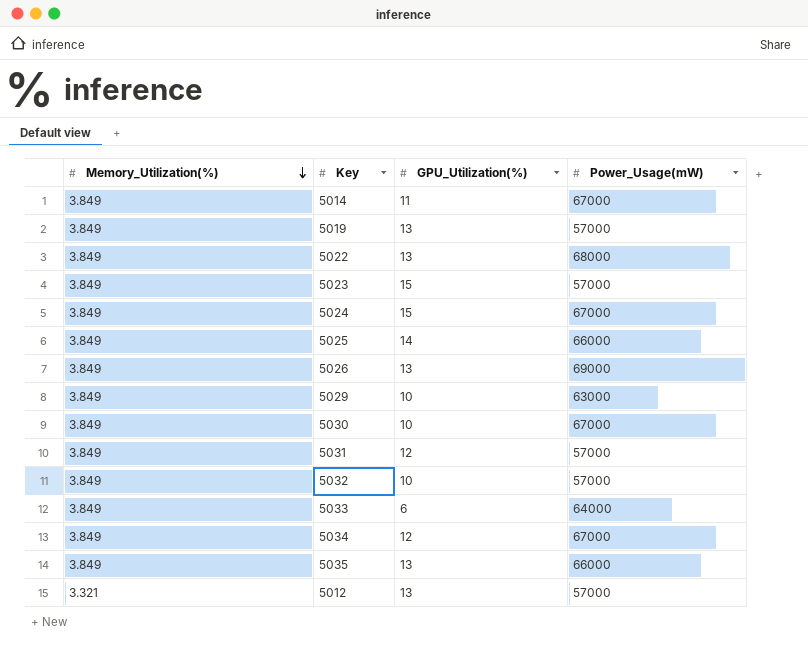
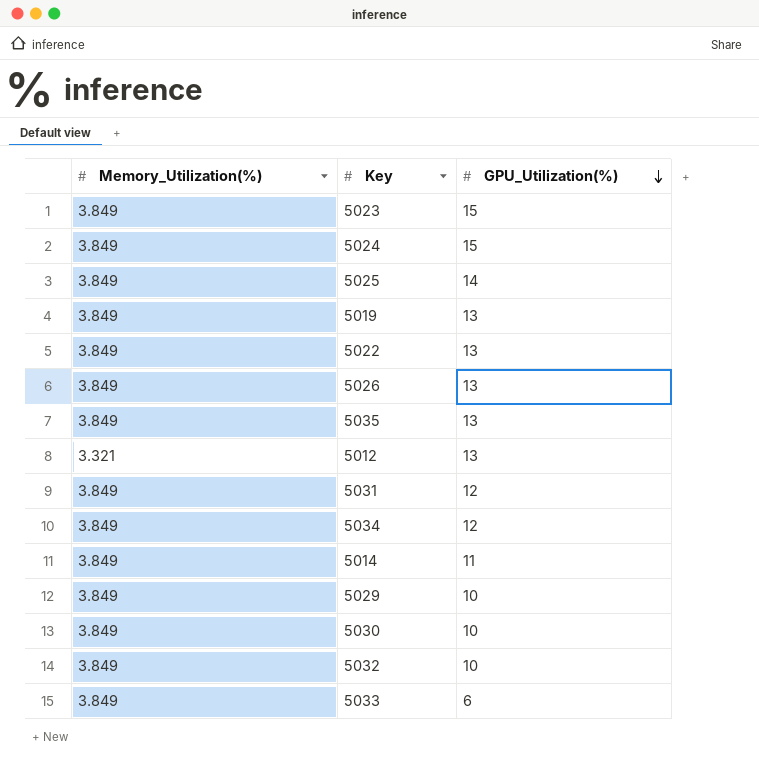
row order: Memory_Utilization(%) descending -> GPU_Utilization(%) descending
column Power_Usage(mW) | position: 4 -> none

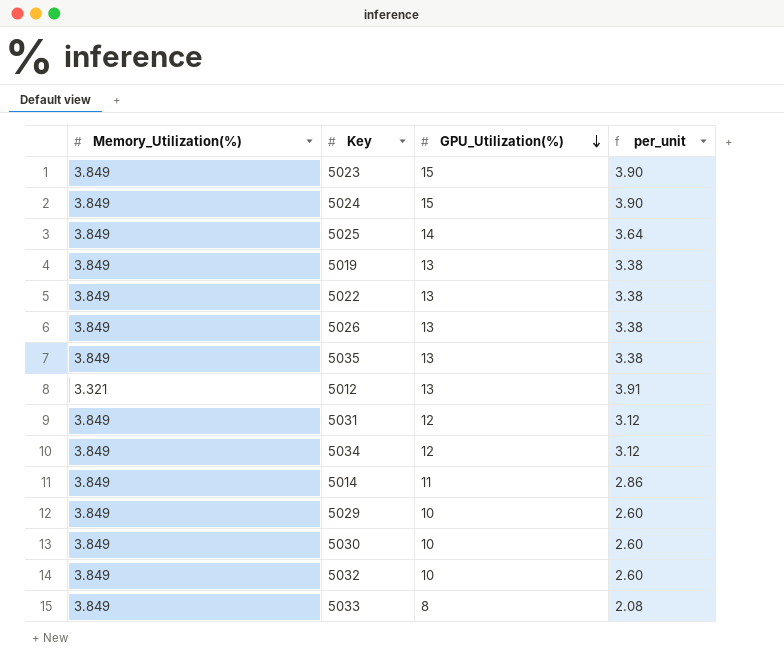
column per_unit | formula: none -> [GPU_Utilization(%)] / [Memory_Utilization(%)]
5033 | GPU_Utilization(%): 6 -> 8

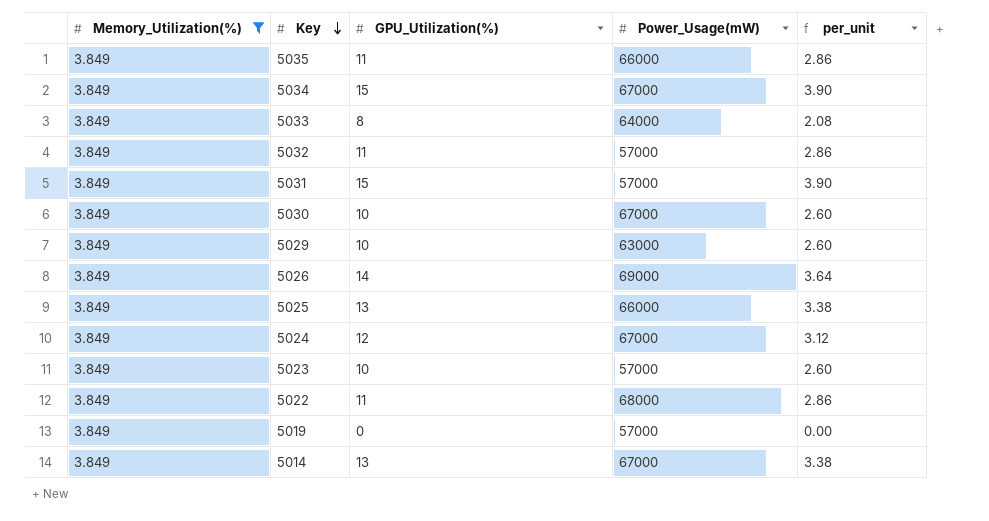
filter: none -> Memory_Utilization(%) = 3.849
row order: GPU_Utilization(%) descending -> Key descending
column Power_Usage(mW) | position: none -> 4
5035 | GPU_Utilization(%): 13 -> 11
5035 | per_unit: 3.38 -> 2.86
5034 | GPU_Utilization(%): 12 -> 15
5034 | per_unit: 3.12 -> 3.90
5032 | GPU_Utilization(%): 10 -> 11
5032 | per_unit: 2.60 -> 2.86
5031 | GPU_Utilization(%): 12 -> 15
5031 | per_unit: 3.12 -> 3.90
5026 | GPU_Utilization(%): 13 -> 14
5026 | per_unit: 3.38 -> 3.64
5025 | GPU_Utilization(%): 14 -> 13
5025 | per_unit: 3.64 -> 3.38
5024 | GPU_Utilization(%): 15 -> 12
5024 | per_unit: 3.90 -> 3.12
5023 | GPU_Utilization(%): 15 -> 10
5023 | per_unit: 3.90 -> 2.60
5022 | GPU_Utilization(%): 13 -> 11
5022 | per_unit: 3.38 -> 2.86
5019 | GPU_Utilization(%): 13 -> 0
5019 | per_unit: 3.38 -> 0.00
5014 | GPU_Utilization(%): 11 -> 13
5014 | per_unit: 2.86 -> 3.38

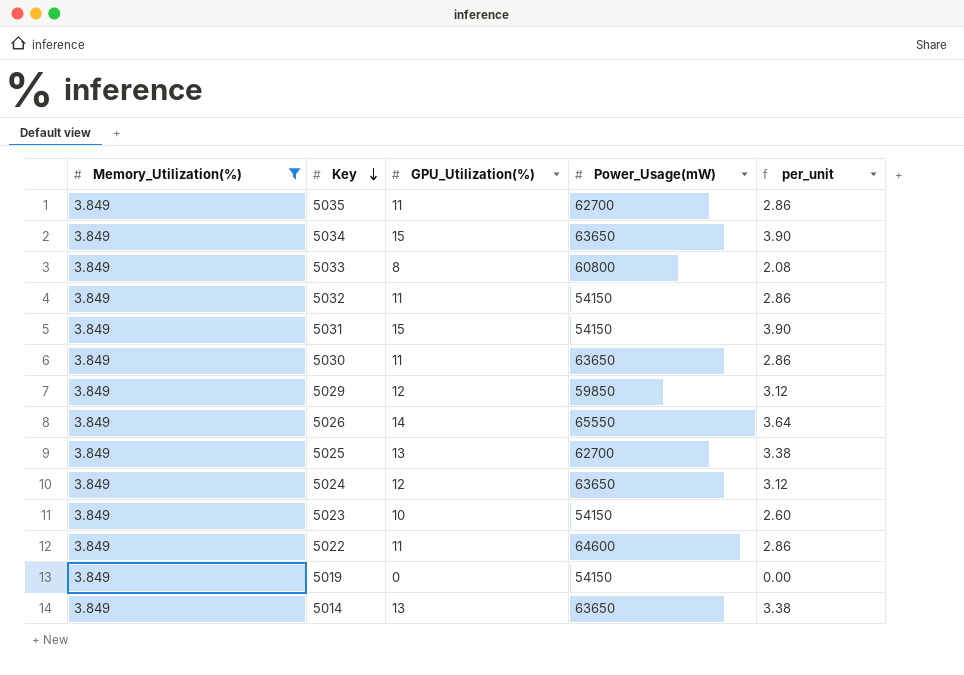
5035 | Power_Usage(mW): 66000 -> 62700
5034 | Power_Usage(mW): 67000 -> 63650
5033 | Power_Usage(mW): 64000 -> 60800
5032 | Power_Usage(mW): 57000 -> 54150
5031 | Power_Usage(mW): 57000 -> 54150
5030 | GPU_Utilization(%): 10 -> 11
5030 | Power_Usage(mW): 67000 -> 63650
5030 | per_unit: 2.60 -> 2.86
5029 | GPU_Utilization(%): 10 -> 12
5029 | Power_Usage(mW): 63000 -> 59850
5029 | per_unit: 2.60 -> 3.12
5026 | Power_Usage(mW): 69000 -> 65550
5025 | Power_Usage(mW): 66000 -> 62700
5024 | Power_Usage(mW): 67000 -> 63650
5023 | Power_Usage(mW): 57000 -> 54150
5022 | Power_Usage(mW): 68000 -> 64600
5019 | Power_Usage(mW): 57000 -> 54150
5014 | Power_Usage(mW): 67000 -> 63650

